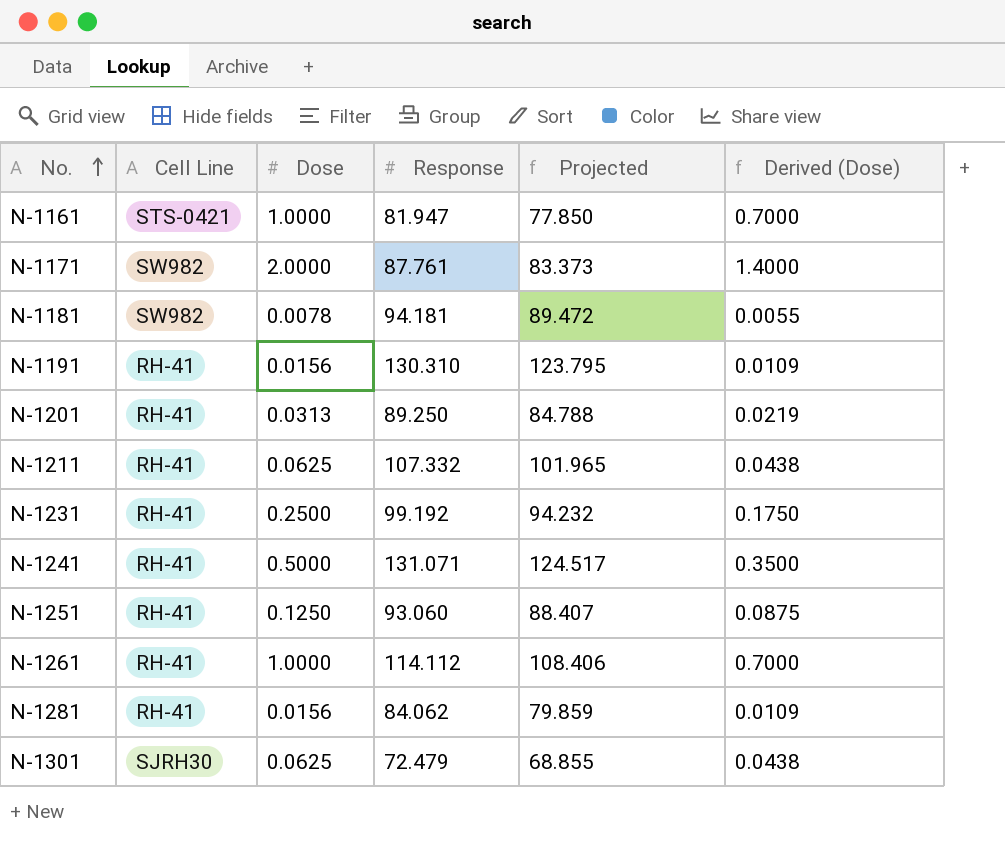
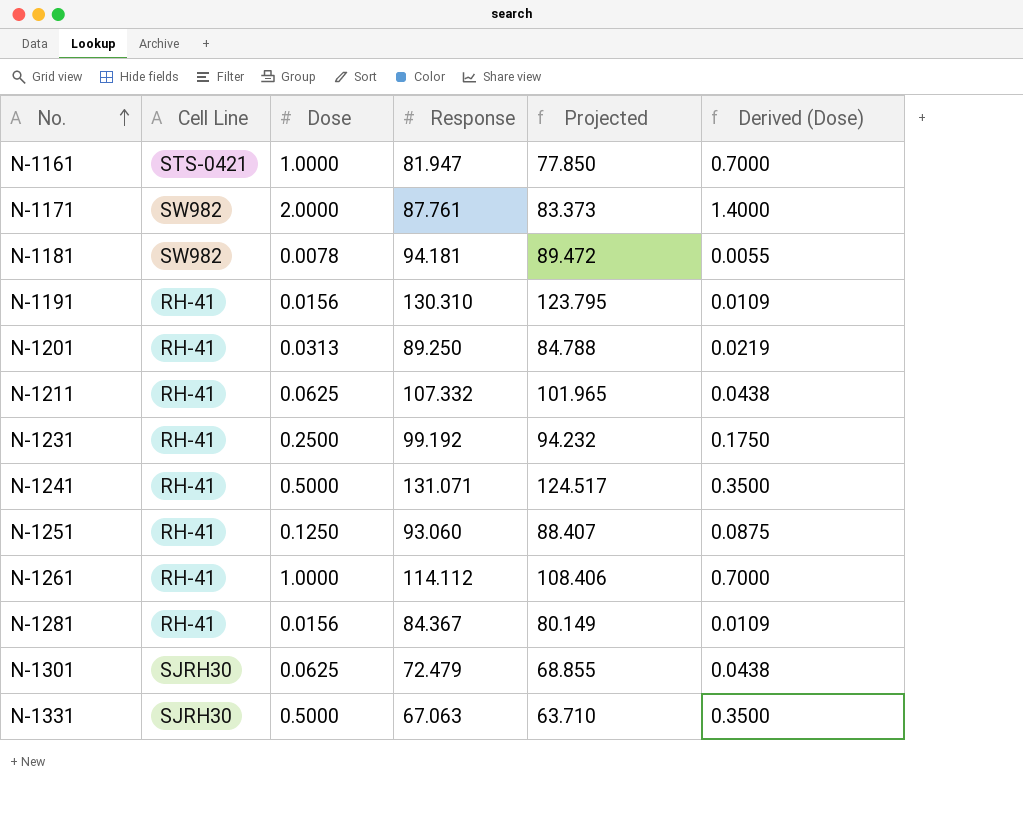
N-1281 | Response: 84.062 -> 84.367
N-1281 | Projected: 79.859 -> 80.149
row N-1331: none -> SJRH30 | 0.5000 | 67.063 | 63.710 | 0.3500

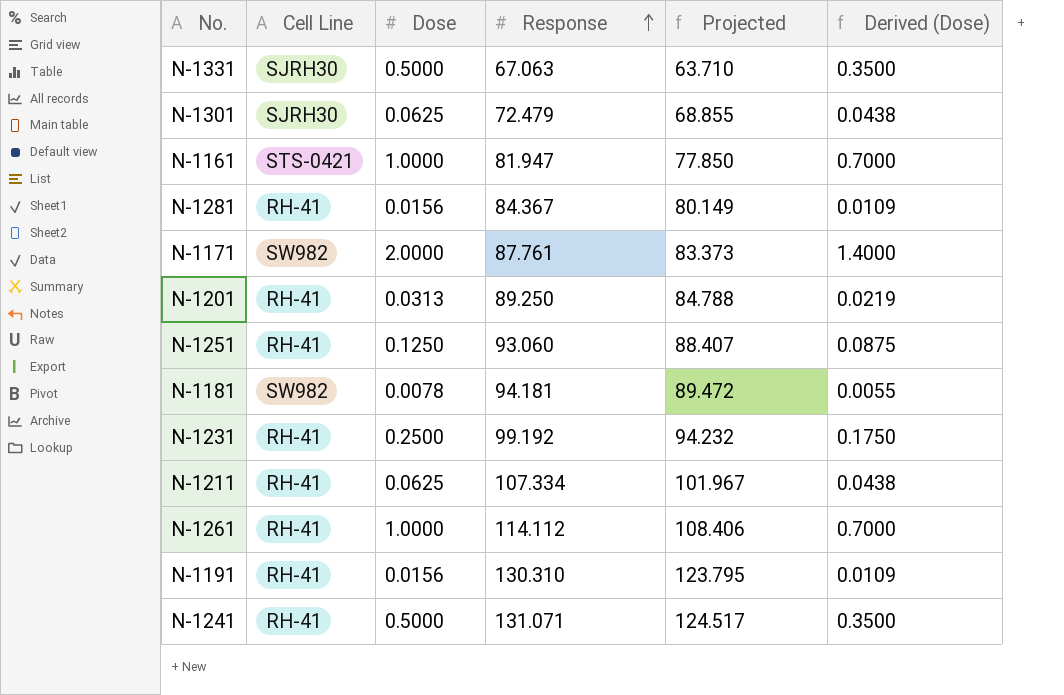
row order: No. ascending -> Response ascending
N-1211 | Response: 107.332 -> 107.334
N-1211 | Projected: 101.965 -> 101.967

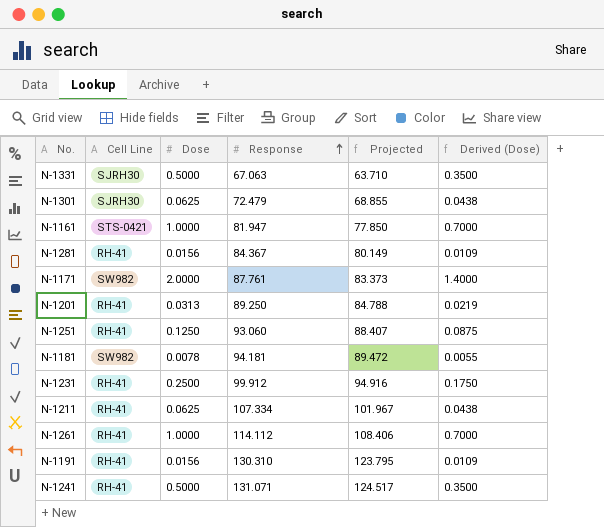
N-1231 | Response: 99.192 -> 99.912
N-1231 | Projected: 94.232 -> 94.916

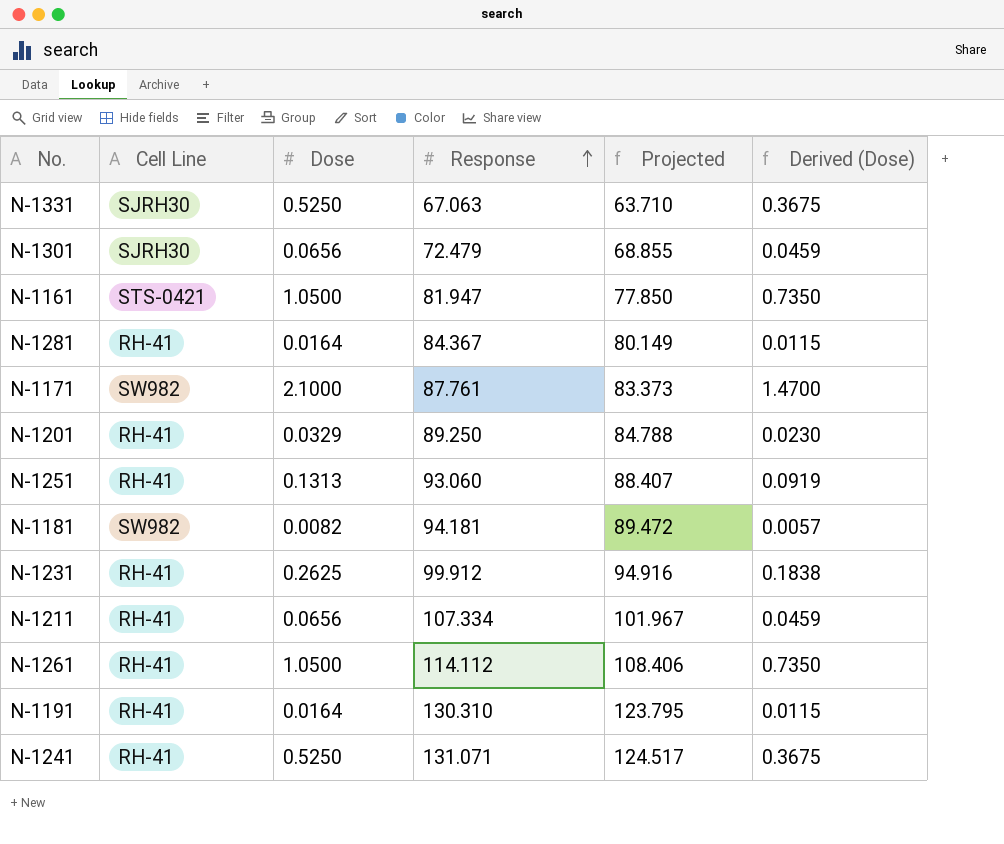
N-1331 | Dose: 0.5000 -> 0.5250
N-1331 | Derived (Dose): 0.3500 -> 0.3675
N-1301 | Dose: 0.0625 -> 0.0656
N-1301 | Derived (Dose): 0.0438 -> 0.0459
N-1161 | Dose: 1.0000 -> 1.0500
N-1161 | Derived (Dose): 0.7000 -> 0.7350
N-1281 | Dose: 0.0156 -> 0.0164
N-1281 | Derived (Dose): 0.0109 -> 0.0115
N-1171 | Dose: 2.0000 -> 2.1000
N-1171 | Derived (Dose): 1.4000 -> 1.4700
N-1201 | Dose: 0.0313 -> 0.0329
N-1201 | Derived (Dose): 0.0219 -> 0.0230
N-1251 | Dose: 0.1250 -> 0.1313
N-1251 | Derived (Dose): 0.0875 -> 0.0919
N-1181 | Dose: 0.0078 -> 0.0082
N-1181 | Derived (Dose): 0.0055 -> 0.0057
N-1231 | Dose: 0.2500 -> 0.2625
N-1231 | Derived (Dose): 0.1750 -> 0.1838
N-1211 | Dose: 0.0625 -> 0.0656
N-1211 | Derived (Dose): 0.0438 -> 0.0459
N-1261 | Dose: 1.0000 -> 1.0500
N-1261 | Derived (Dose): 0.7000 -> 0.7350
N-1191 | Dose: 0.0156 -> 0.0164
N-1191 | Derived (Dose): 0.0109 -> 0.0115
N-1241 | Dose: 0.5000 -> 0.5250
N-1241 | Derived (Dose): 0.3500 -> 0.3675

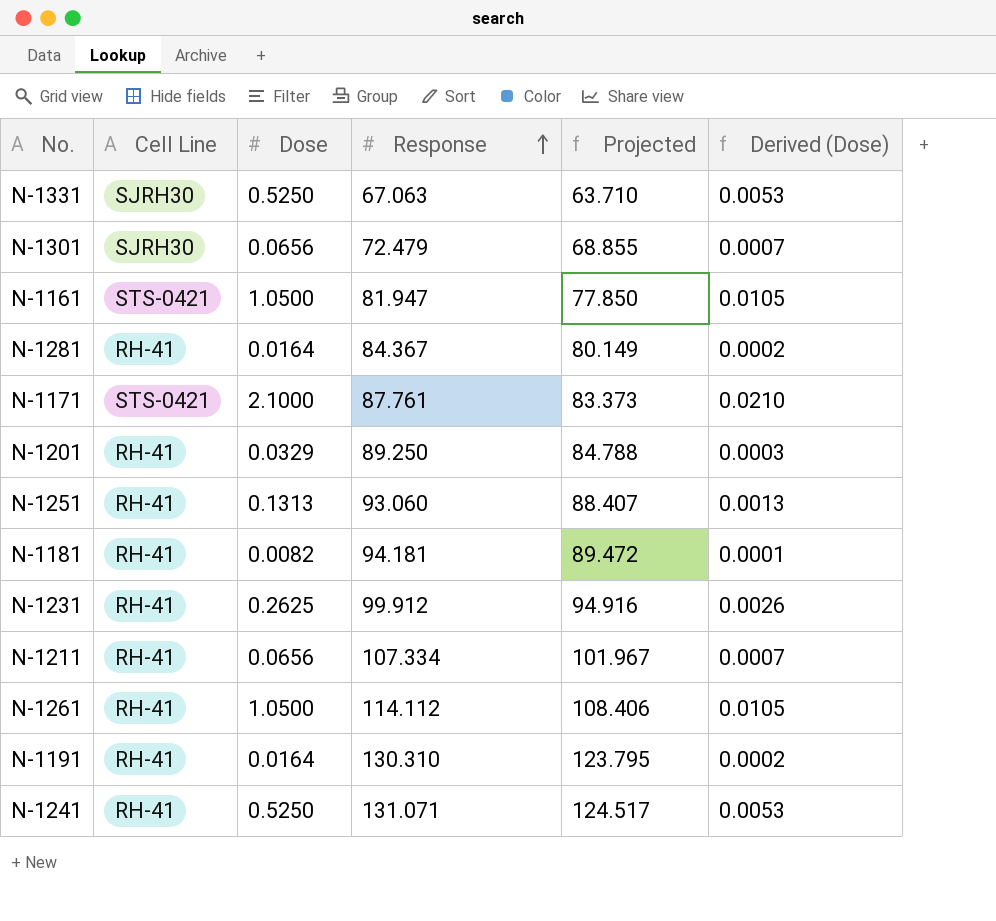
column Derived (Dose) | formula: [Dose] * 0.7 -> [Dose] * 0.01
N-1171 | Cell Line: SW982 -> STS-0421
N-1181 | Cell Line: SW982 -> RH-41

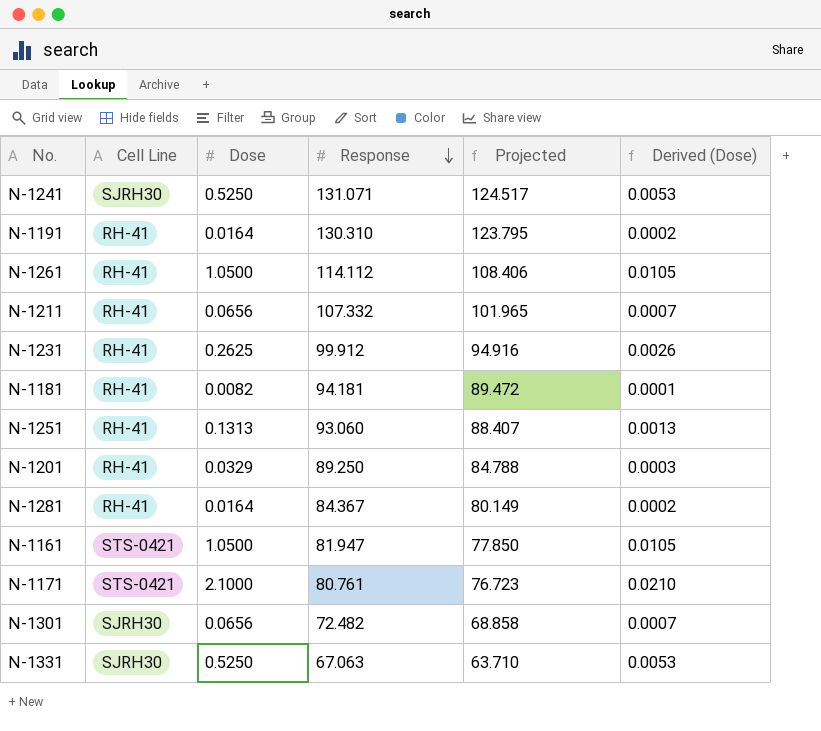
row order: Response ascending -> Response descending
N-1241 | Cell Line: RH-41 -> SJRH30
N-1211 | Response: 107.334 -> 107.332
N-1211 | Projected: 101.967 -> 101.965
N-1171 | Response: 87.761 -> 80.761
N-1171 | Projected: 83.373 -> 76.723
N-1301 | Response: 72.479 -> 72.482
N-1301 | Projected: 68.855 -> 68.858

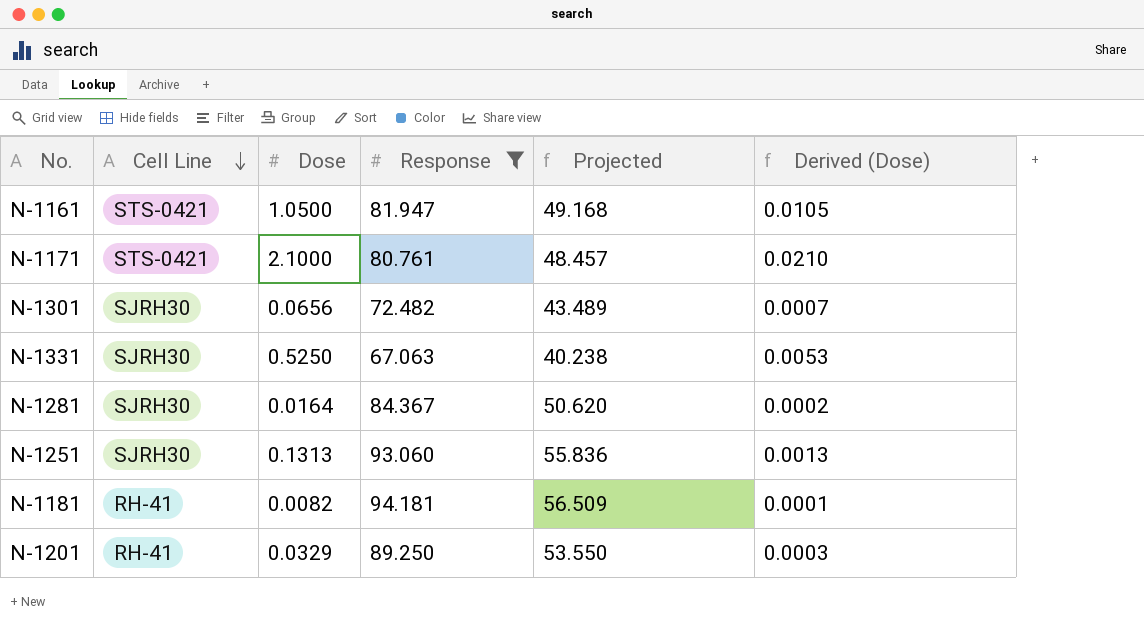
filter: none -> Response <= 94.181
row order: Response descending -> Cell Line descending
column Projected | formula: [Response] * 0.95 -> [Response] * 0.6
N-1281 | Cell Line: RH-41 -> SJRH30
N-1251 | Cell Line: RH-41 -> SJRH30

